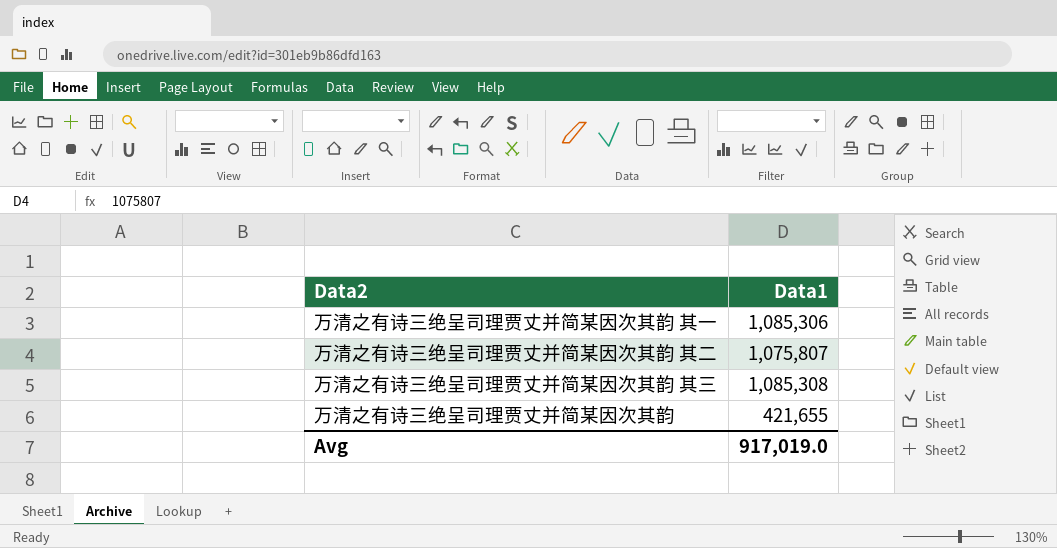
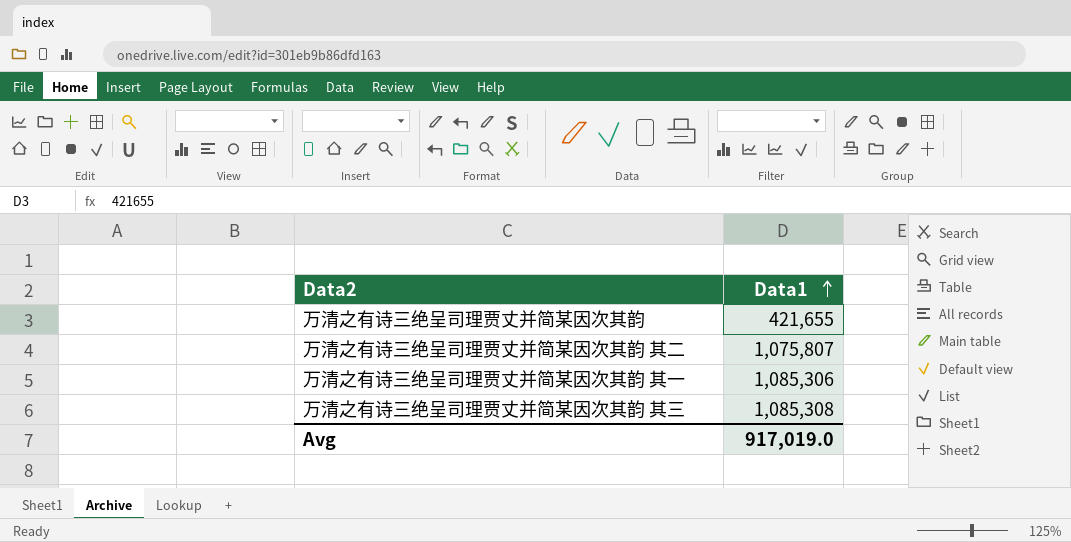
row order: none -> Data1 ascending

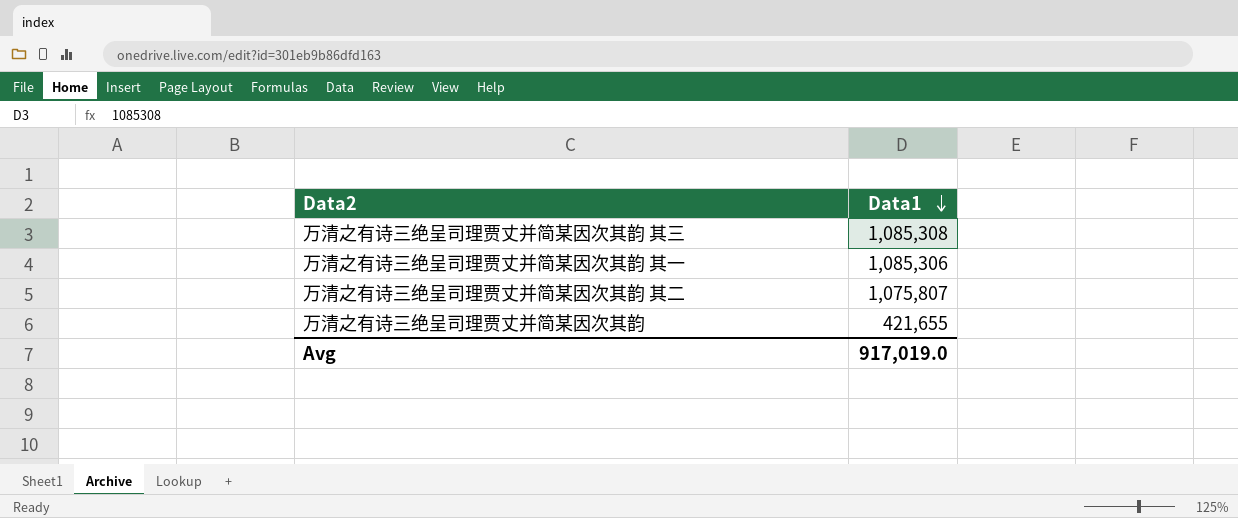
row order: Data1 ascending -> Data1 descending

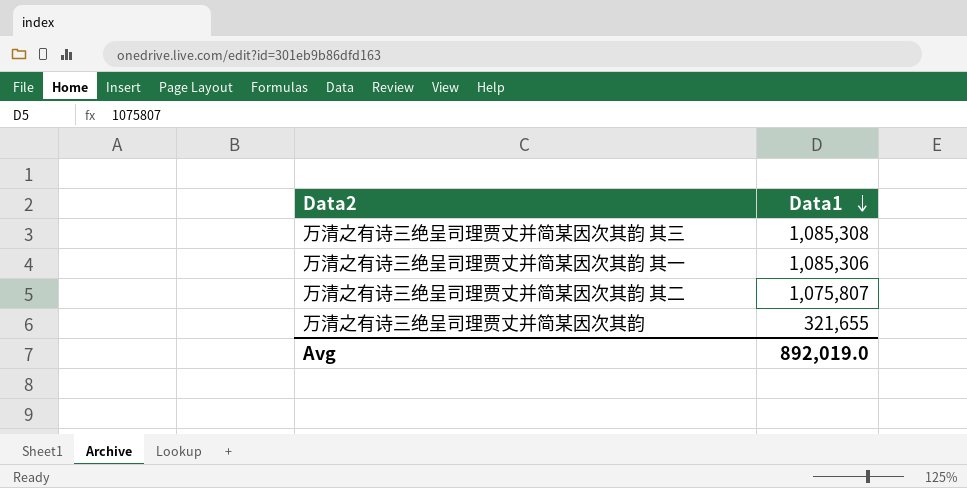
万清之有诗三绝呈司理贾丈并简某因次其韵 | Data1: 421,655 -> 321,655
Avg | Data1: 917,019.0 -> 892,019.0

